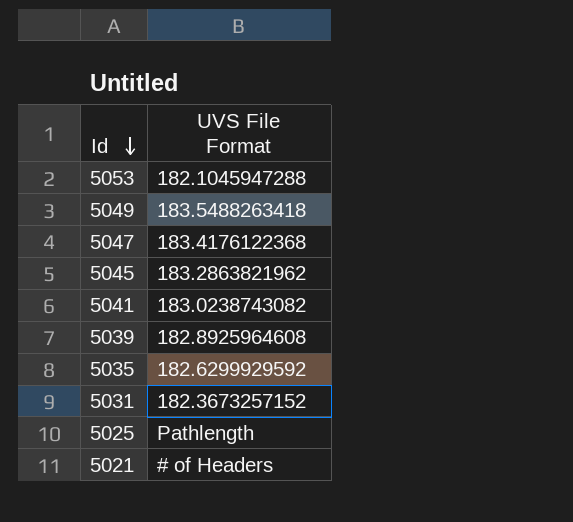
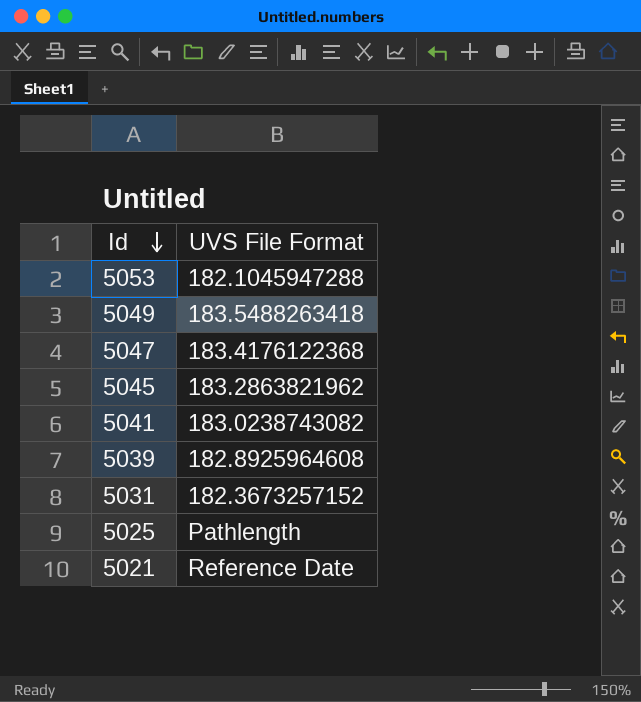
row 5035: 182.6299929592 -> none
5021 | UVS File Format: # of Headers -> Reference Date

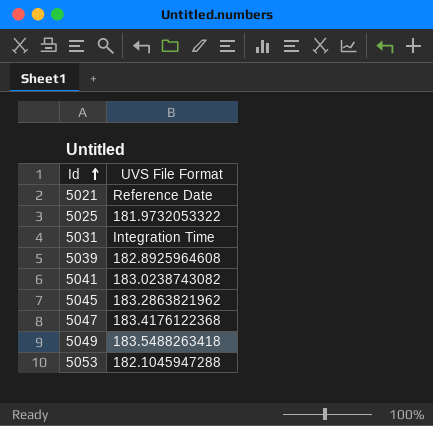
row order: Id descending -> Id ascending
5025 | UVS File Format: Pathlength -> 181.9732053322
5031 | UVS File Format: 182.3673257152 -> Integration Time

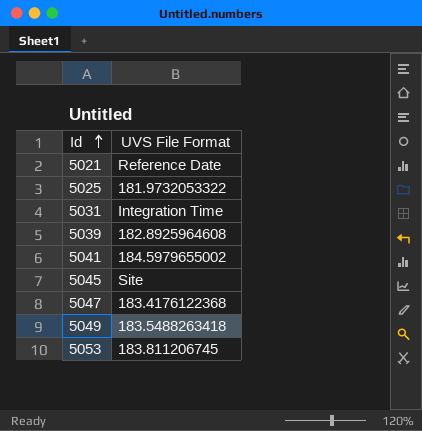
5041 | UVS File Format: 183.0238743082 -> 184.5979655002
5045 | UVS File Format: 183.2863821962 -> Site
5053 | UVS File Format: 182.1045947288 -> 183.811206745

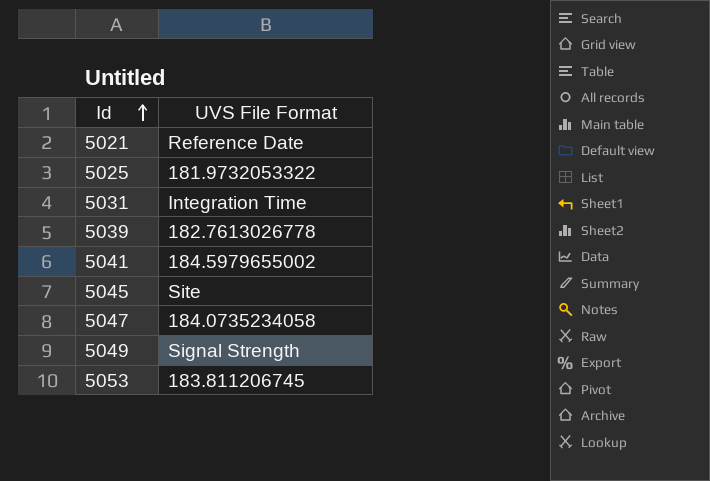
5039 | UVS File Format: 182.8925964608 -> 182.7613026778
5047 | UVS File Format: 183.4176122368 -> 184.0735234058
5049 | UVS File Format: 183.5488263418 -> Signal Strength

